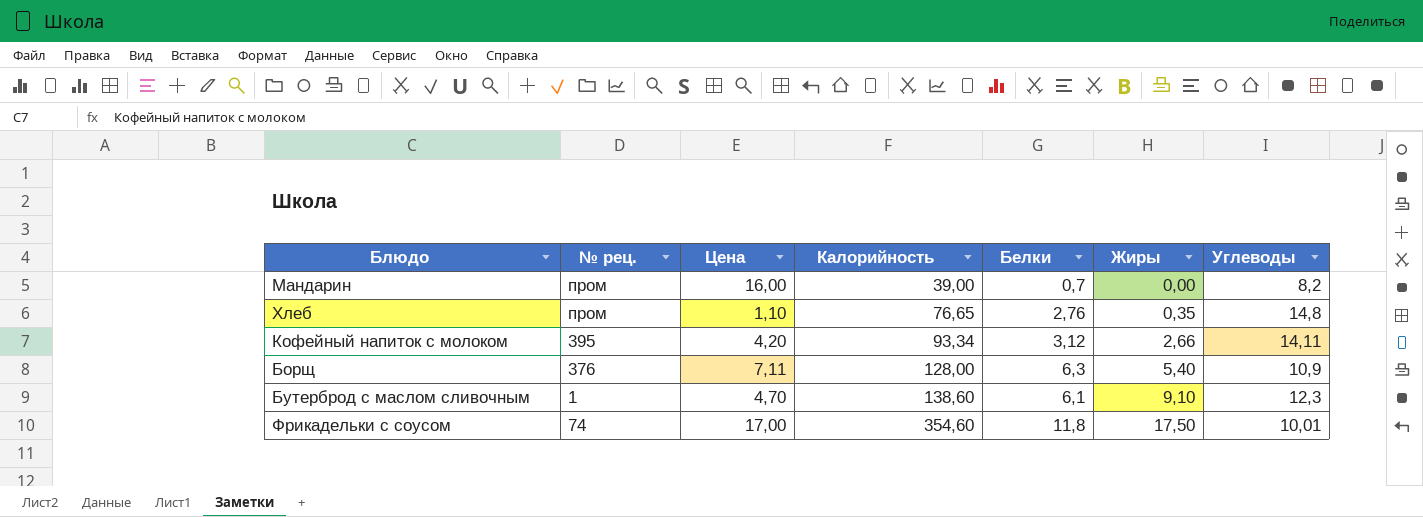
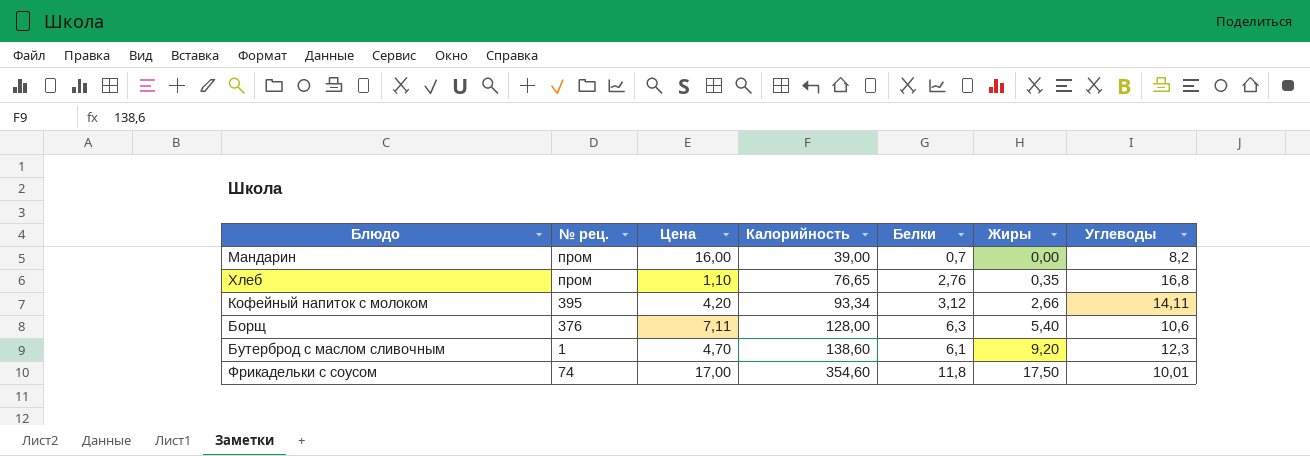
Хлеб | Углеводы: 14,8 -> 16,8
Борщ | Углеводы: 10,9 -> 10,6
Бутерброд с маслом сливочным | Жиры: 9,10 -> 9,20

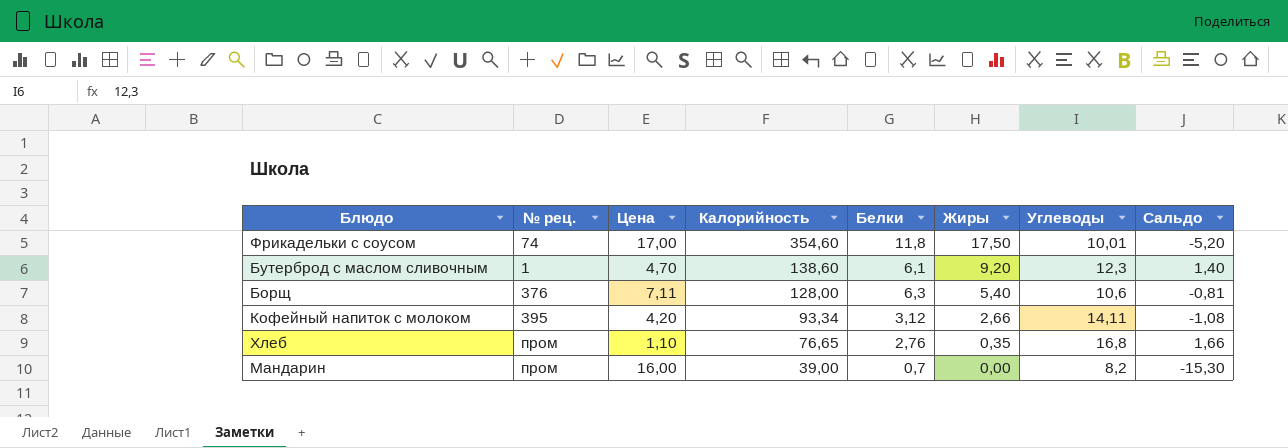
row order: Калорийность ascending -> Калорийность descending
column Сальдо | formula: none -> [Белки] - [Цена]

